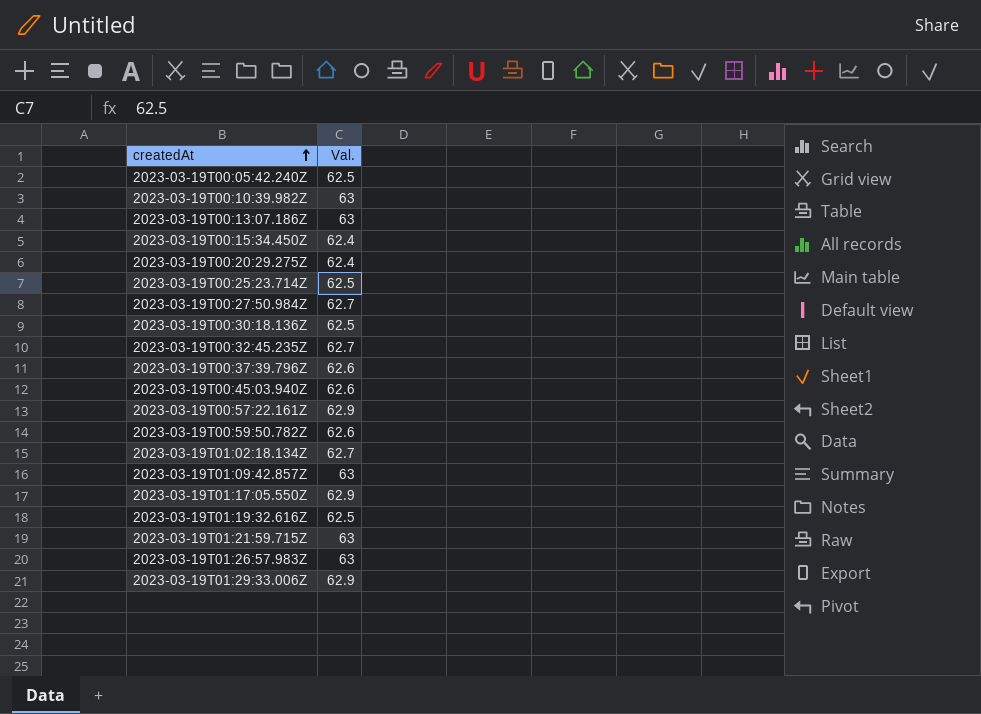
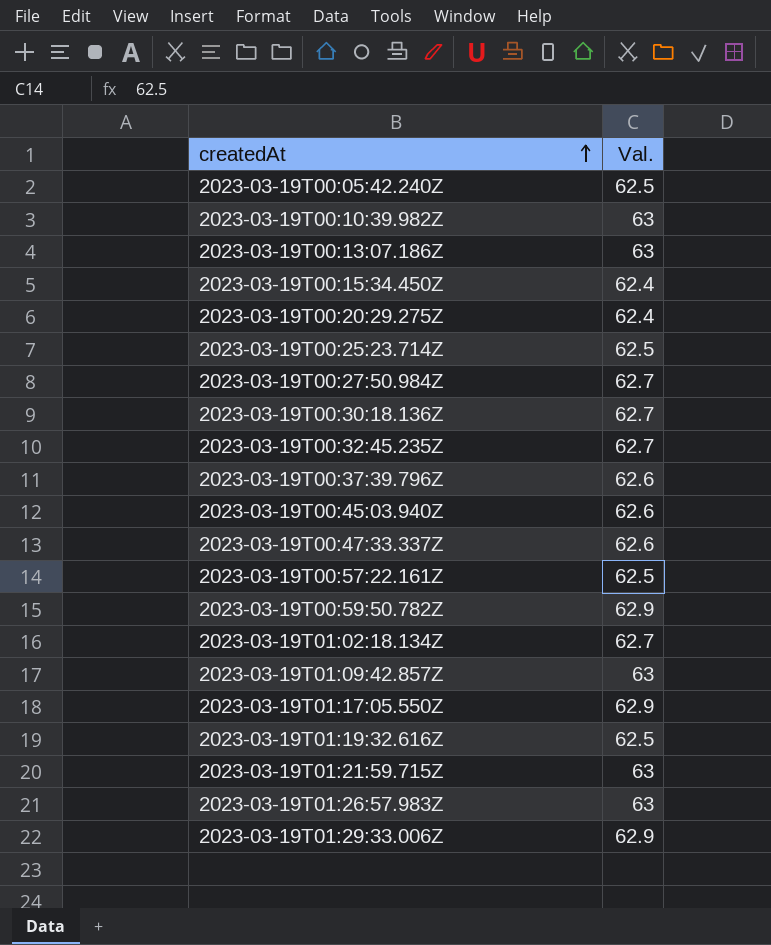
2023-03-19T00:30:18.136Z | Val.: 62.5 -> 62.7
row 2023-03-19T00:47:33.337Z: none -> 62.6
2023-03-19T00:57:22.161Z | Val.: 62.9 -> 62.5
2023-03-19T00:59:50.782Z | Val.: 62.6 -> 62.9

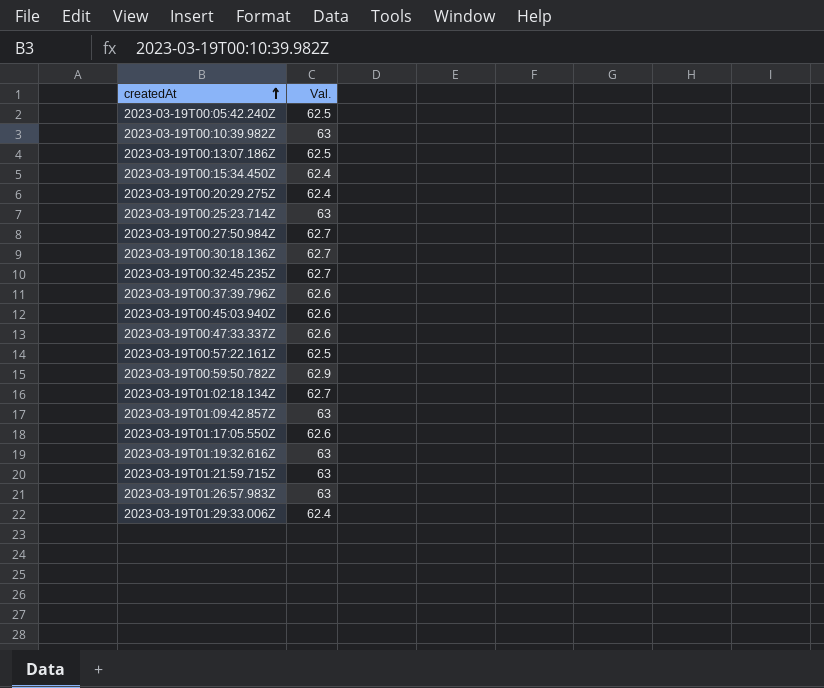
2023-03-19T00:13:07.186Z | Val.: 63 -> 62.5
2023-03-19T00:25:23.714Z | Val.: 62.5 -> 63
2023-03-19T01:17:05.550Z | Val.: 62.9 -> 62.6
2023-03-19T01:19:32.616Z | Val.: 62.5 -> 63
2023-03-19T01:29:33.006Z | Val.: 62.9 -> 62.4

